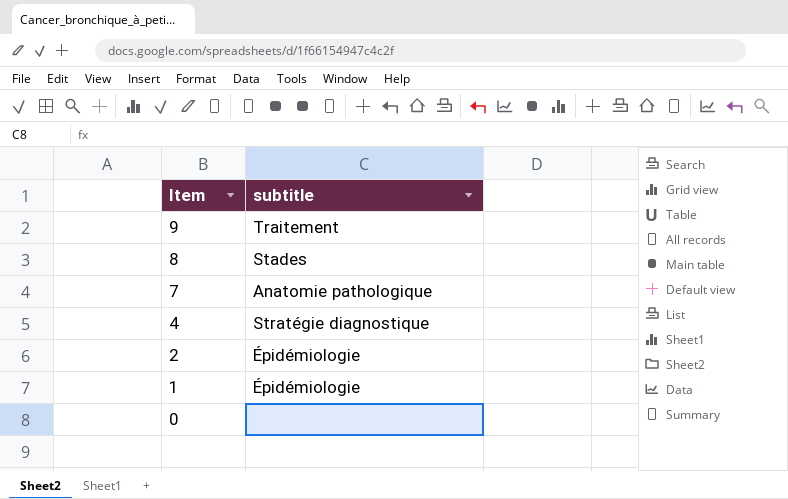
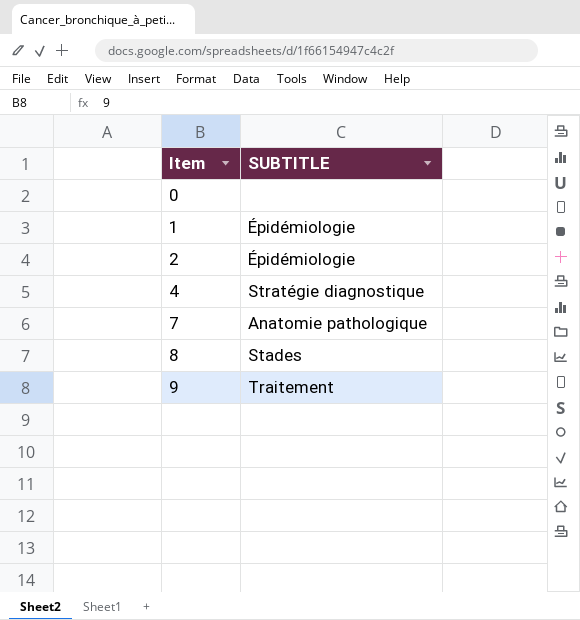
row order: Item descending -> Item ascending
column name: subtitle -> SUBTITLE

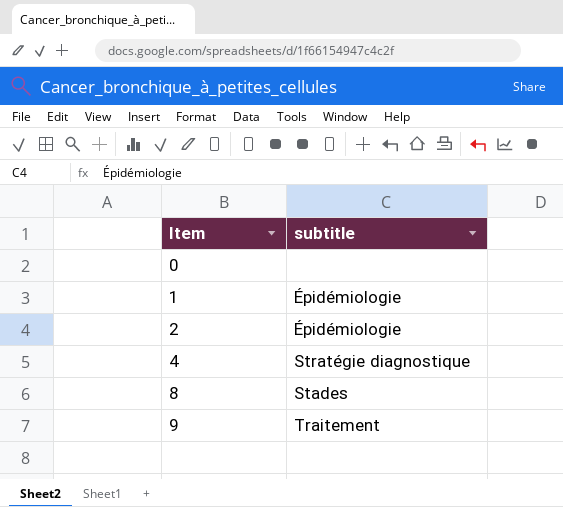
column name: SUBTITLE -> subtitle
row 7: Anatomie pathologique -> none

